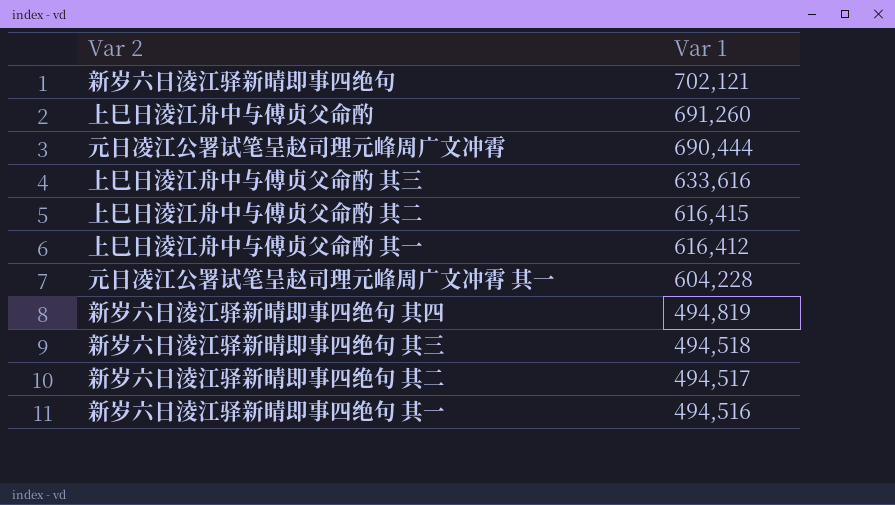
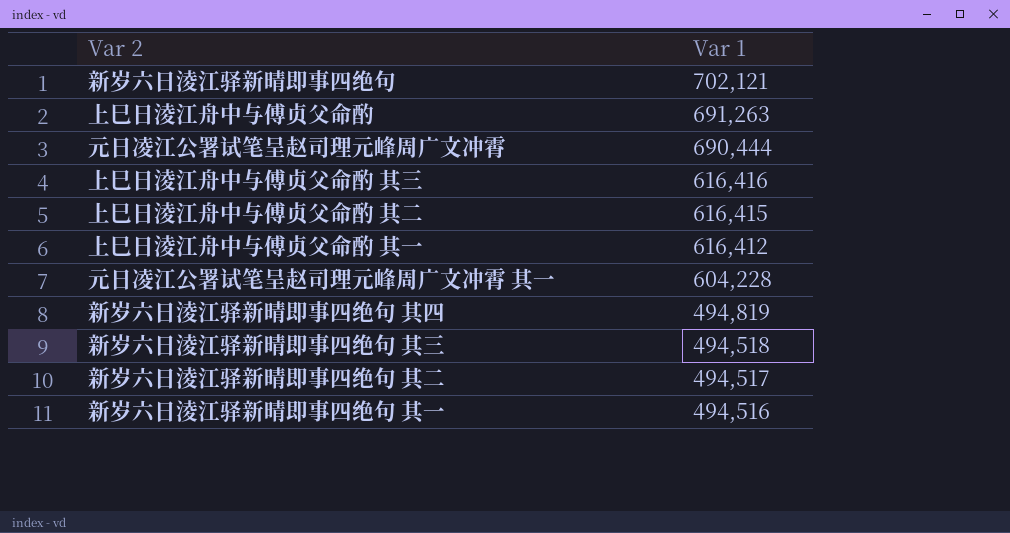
上巳日淩江舟中与傅贞父命酌 | Var 1: 691,260 -> 691,263
上巳日淩江舟中与傅贞父命酌 其三 | Var 1: 633,616 -> 616,416

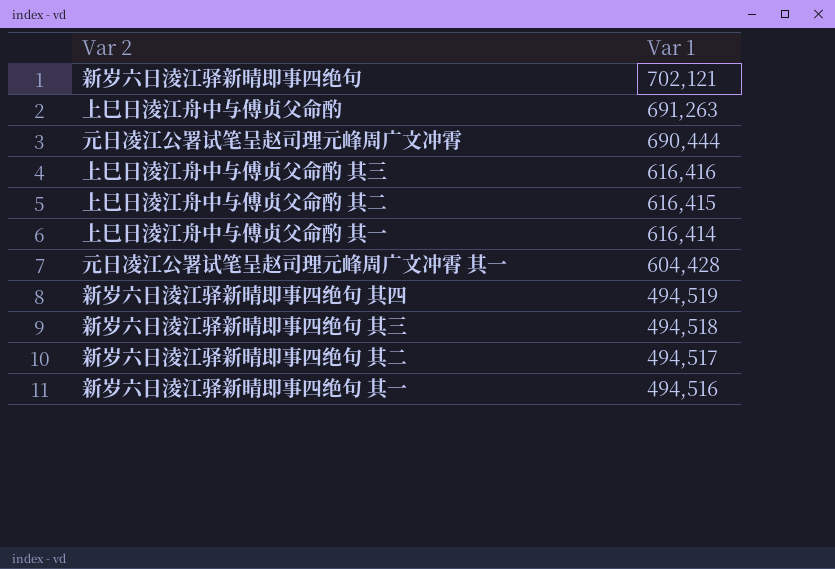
上巳日淩江舟中与傅贞父命酌 其一 | Var 1: 616,412 -> 616,414
元日凌江公署试笔呈赵司理元峰周广文冲霄 其一 | Var 1: 604,228 -> 604,428
新岁六日淩江驿新晴即事四绝句 其四 | Var 1: 494,819 -> 494,519

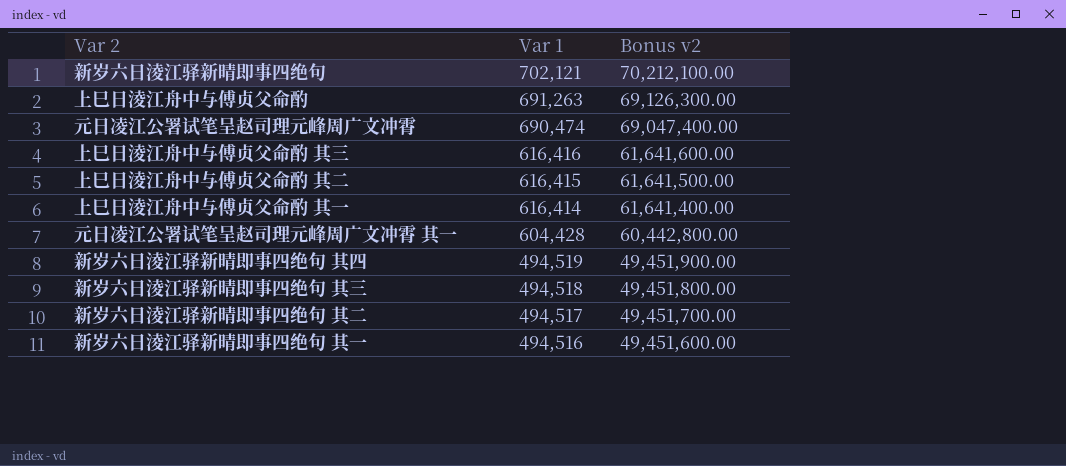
column Bonus v2 | formula: none -> [Var 1] * 100
元日凌江公署试笔呈赵司理元峰周广文冲霄 | Var 1: 690,444 -> 690,474

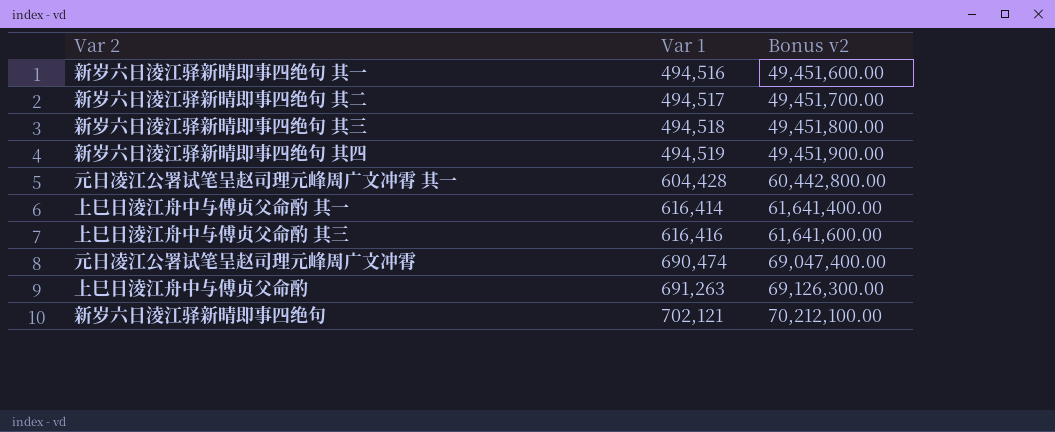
row order: Var 1 descending -> Var 1 ascending
row 上巳日淩江舟中与傅贞父命酌 其二: 616,415 | 61,641,500.00 -> none

